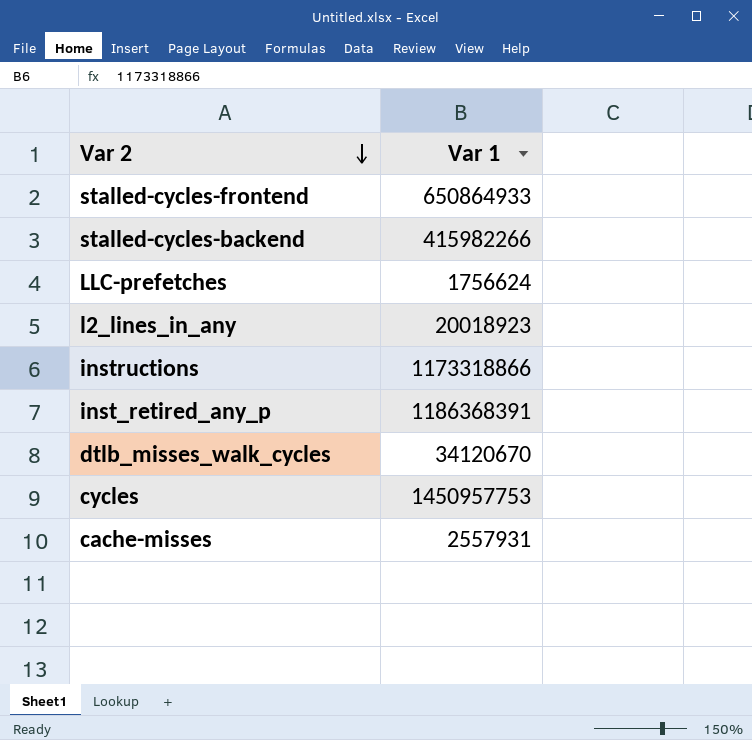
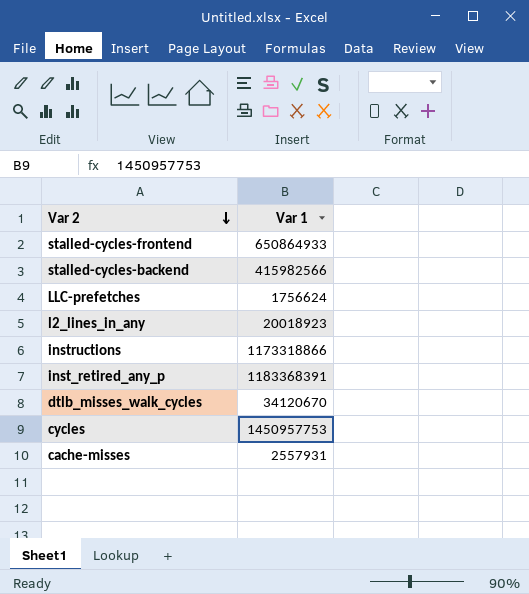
stalled-cycles-backend | Var 1: 415982266 -> 415982566
inst_retired_any_p | Var 1: 1186368391 -> 1183368391

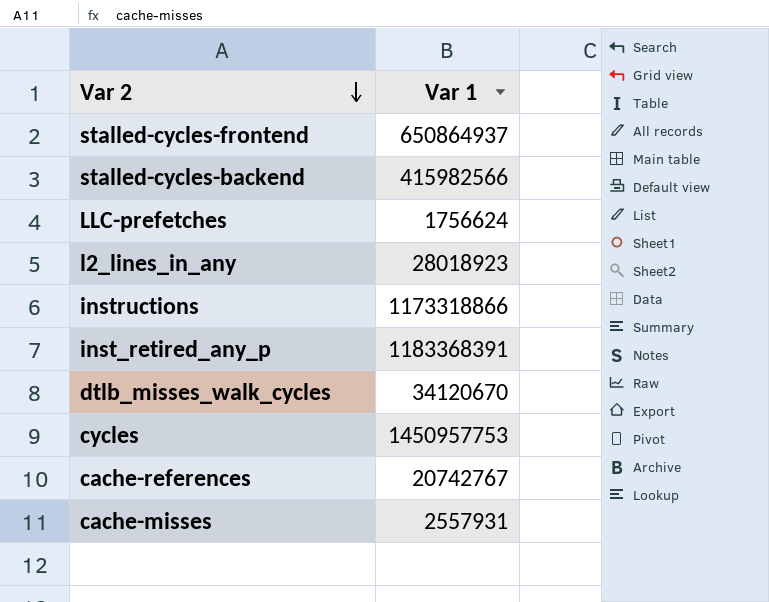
stalled-cycles-frontend | Var 1: 650864933 -> 650864937
l2_lines_in_any | Var 1: 20018923 -> 28018923
row cache-references: none -> 20742767

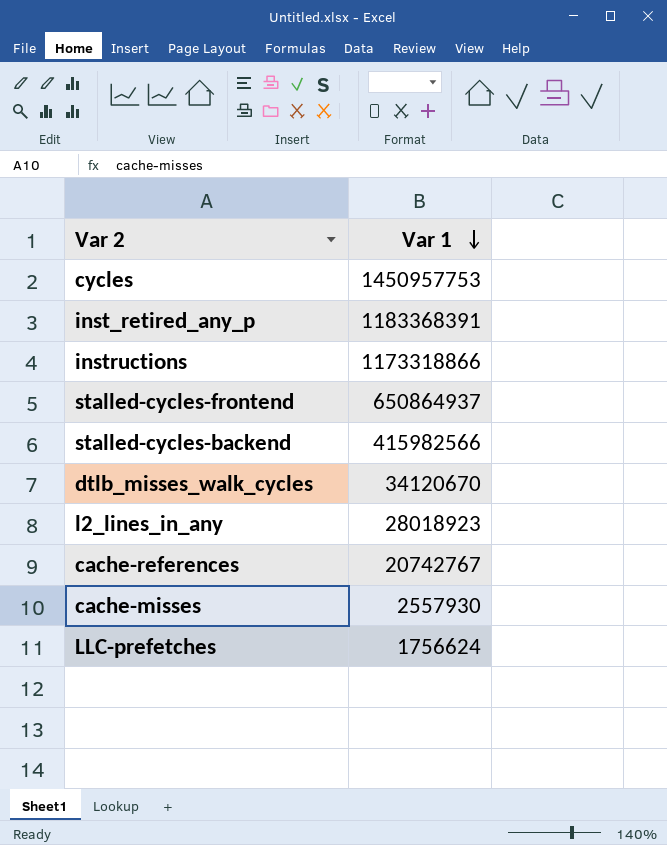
row order: Var 2 descending -> Var 1 descending
cache-misses | Var 1: 2557931 -> 2557930

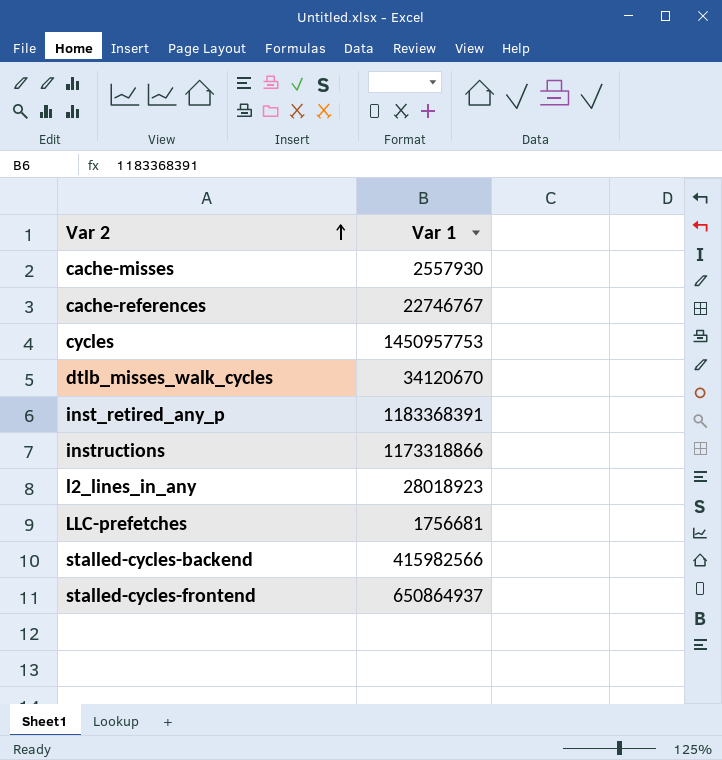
row order: Var 1 descending -> Var 2 ascending
cache-references | Var 1: 20742767 -> 22746767
LLC-prefetches | Var 1: 1756624 -> 1756681

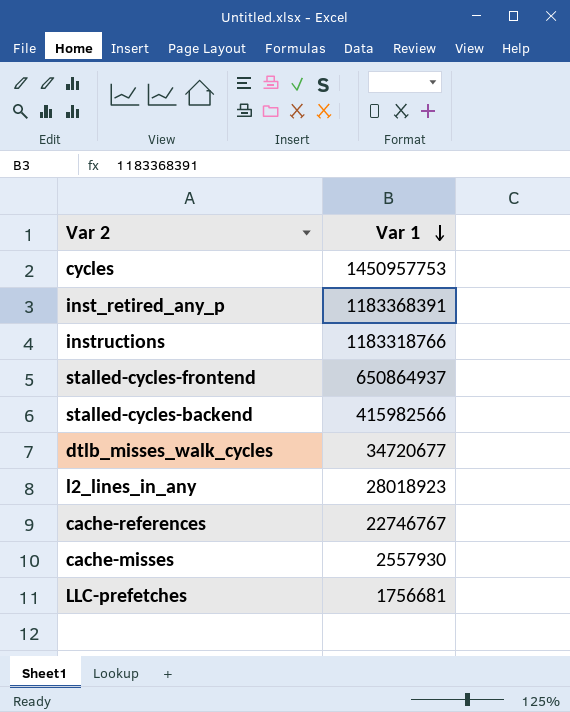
row order: Var 2 ascending -> Var 1 descending
instructions | Var 1: 1173318866 -> 1183318766
dtlb_misses_walk_cycles | Var 1: 34120670 -> 34720677

